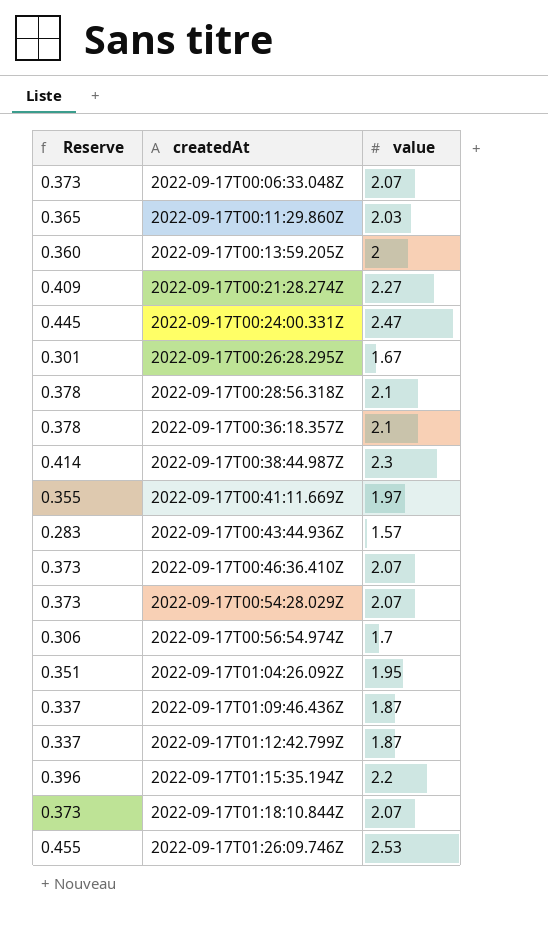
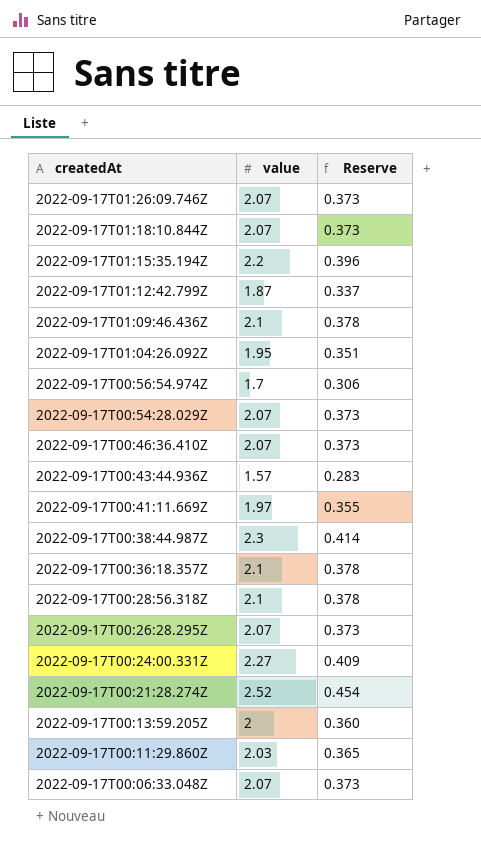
row order: createdAt ascending -> createdAt descending
column Reserve | position: 1 -> 3
2022-09-17T01:26:09.746Z | value: 2.53 -> 2.07
2022-09-17T01:26:09.746Z | Reserve: 0.455 -> 0.373
2022-09-17T01:09:46.436Z | value: 1.87 -> 2.1
2022-09-17T01:09:46.436Z | Reserve: 0.337 -> 0.378
2022-09-17T00:26:28.295Z | value: 1.67 -> 2.07
2022-09-17T00:26:28.295Z | Reserve: 0.301 -> 0.373
2022-09-17T00:24:00.331Z | value: 2.47 -> 2.27
2022-09-17T00:24:00.331Z | Reserve: 0.445 -> 0.409
2022-09-17T00:21:28.274Z | value: 2.27 -> 2.52
2022-09-17T00:21:28.274Z | Reserve: 0.409 -> 0.454

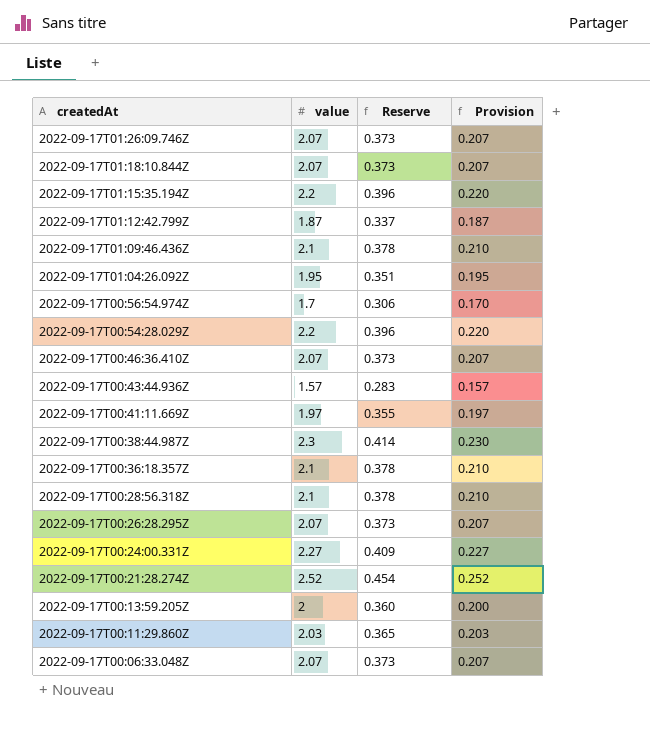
column Provision | formula: none -> [value] * 0.1
2022-09-17T00:54:28.029Z | value: 2.07 -> 2.2
2022-09-17T00:54:28.029Z | Reserve: 0.373 -> 0.396

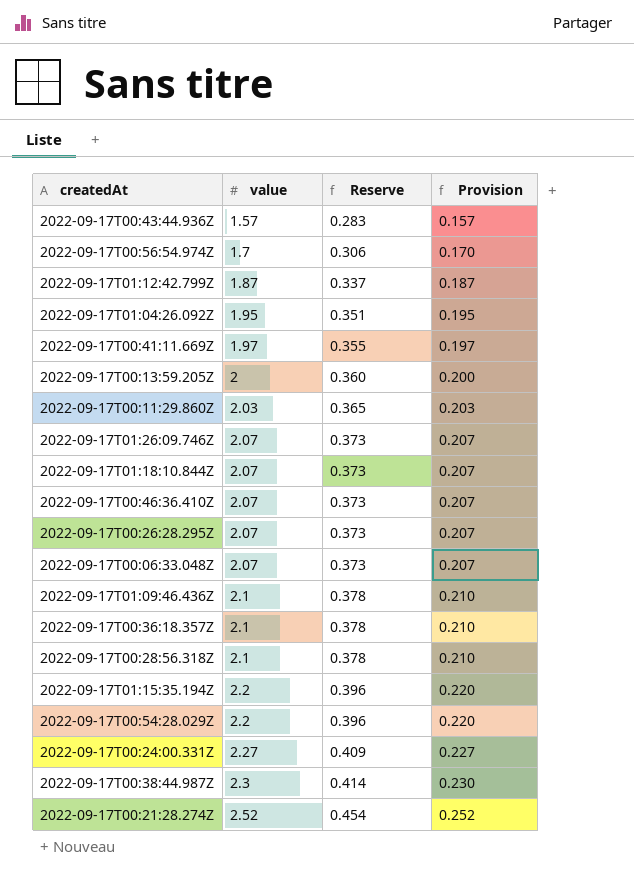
row order: createdAt descending -> value ascending

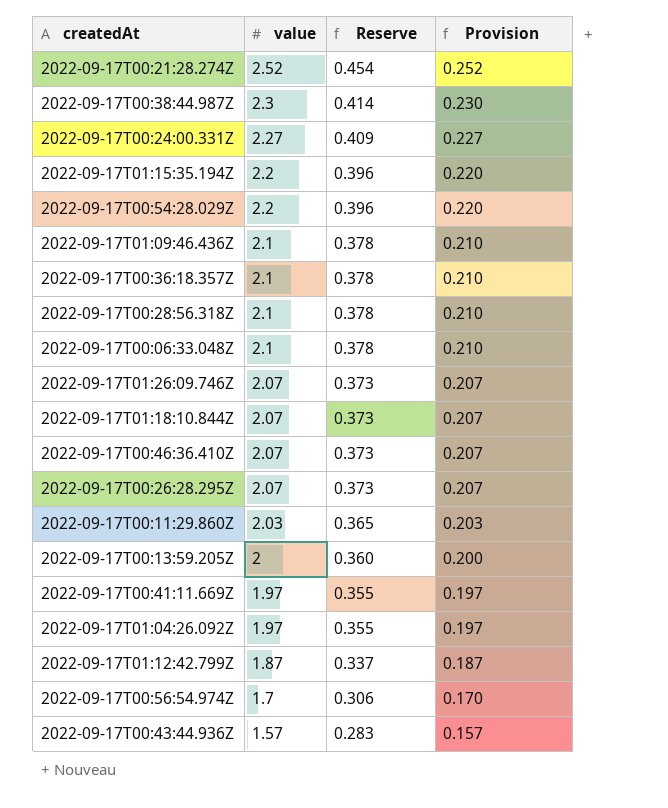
row order: value ascending -> value descending
2022-09-17T00:06:33.048Z | value: 2.07 -> 2.1
2022-09-17T00:06:33.048Z | Reserve: 0.373 -> 0.378
2022-09-17T00:06:33.048Z | Provision: 0.207 -> 0.210
2022-09-17T01:04:26.092Z | value: 1.95 -> 1.97
2022-09-17T01:04:26.092Z | Reserve: 0.351 -> 0.355
2022-09-17T01:04:26.092Z | Provision: 0.195 -> 0.197

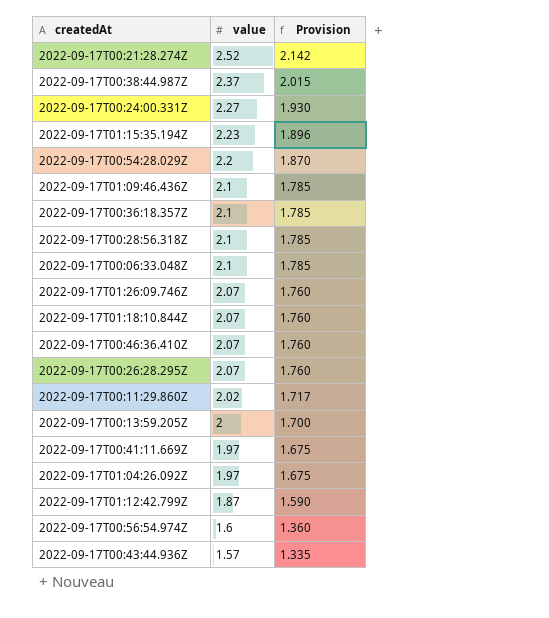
column Reserve | formula: [value] * 0.18 -> none
column Provision | formula: [value] * 0.1 -> [value] * 0.85
2022-09-17T00:38:44.987Z | value: 2.3 -> 2.37
2022-09-17T01:15:35.194Z | value: 2.2 -> 2.23
2022-09-17T00:11:29.860Z | value: 2.03 -> 2.02
2022-09-17T00:56:54.974Z | value: 1.7 -> 1.6

